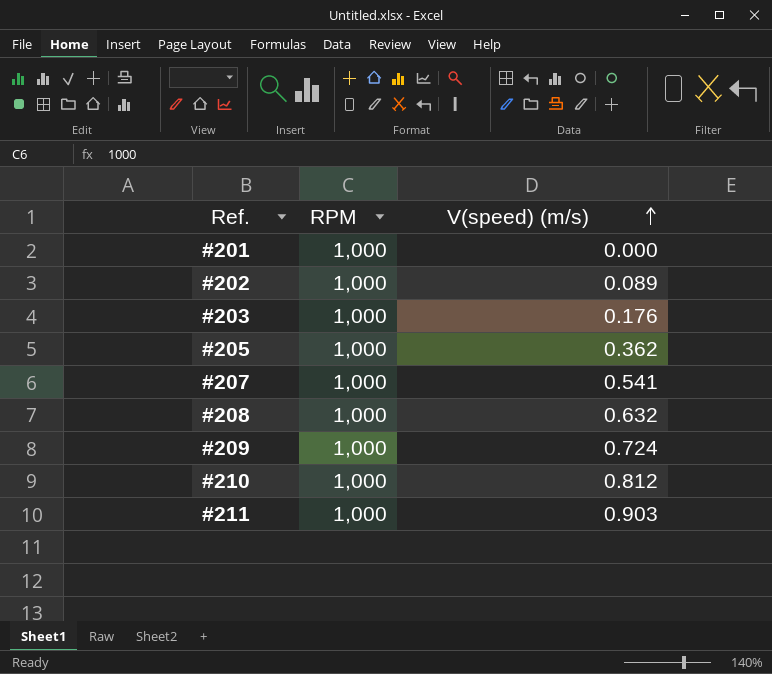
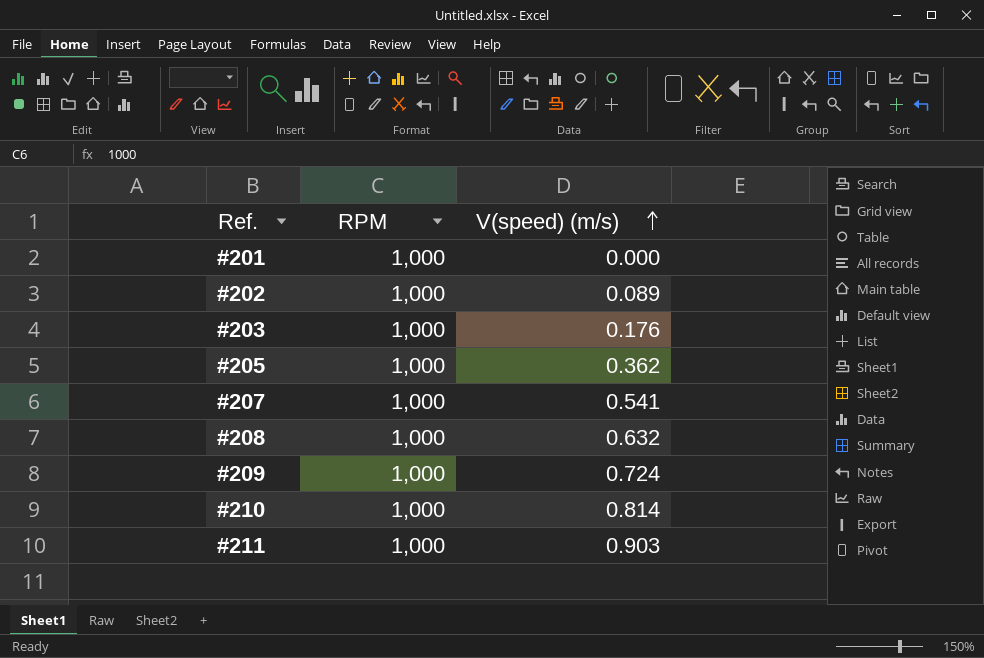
#210 | V(speed) (m/s): 0.812 -> 0.814

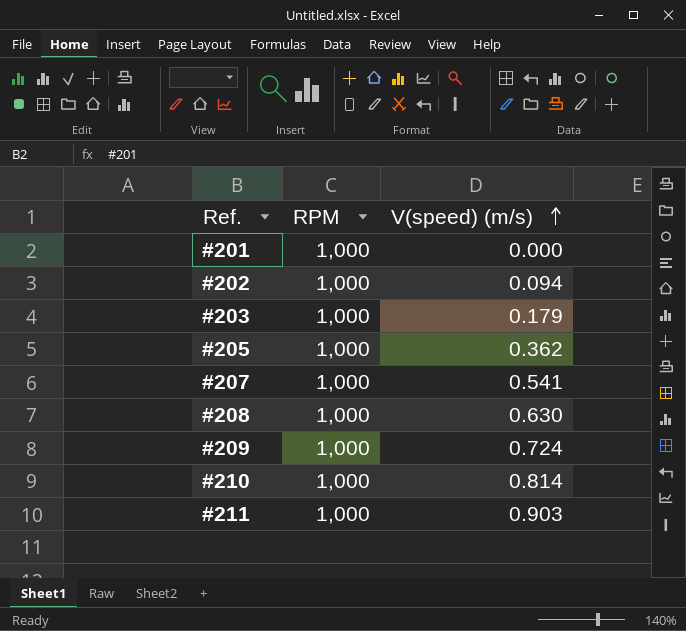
#202 | V(speed) (m/s): 0.089 -> 0.094
#203 | V(speed) (m/s): 0.176 -> 0.179
#208 | V(speed) (m/s): 0.632 -> 0.630

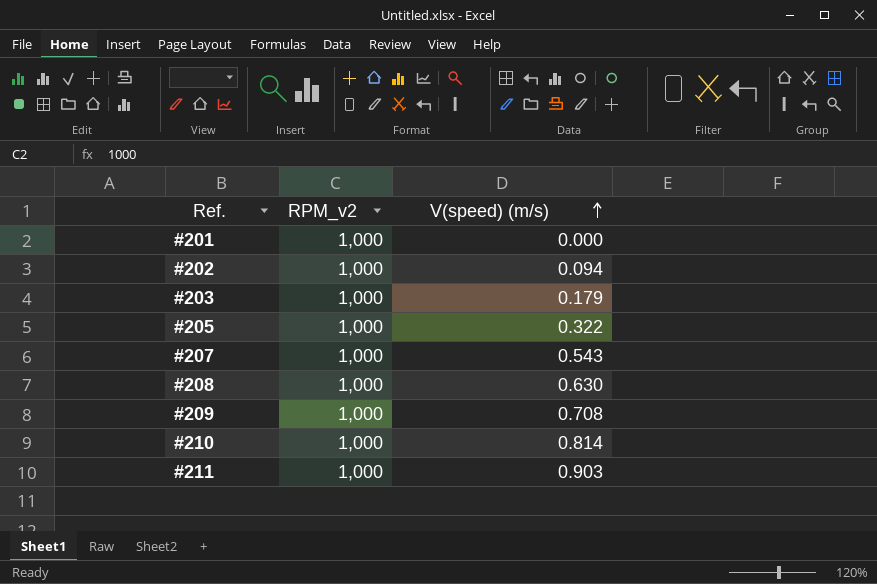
column name: RPM -> RPM_v2
#205 | V(speed) (m/s): 0.362 -> 0.322
#207 | V(speed) (m/s): 0.541 -> 0.543
#209 | V(speed) (m/s): 0.724 -> 0.708

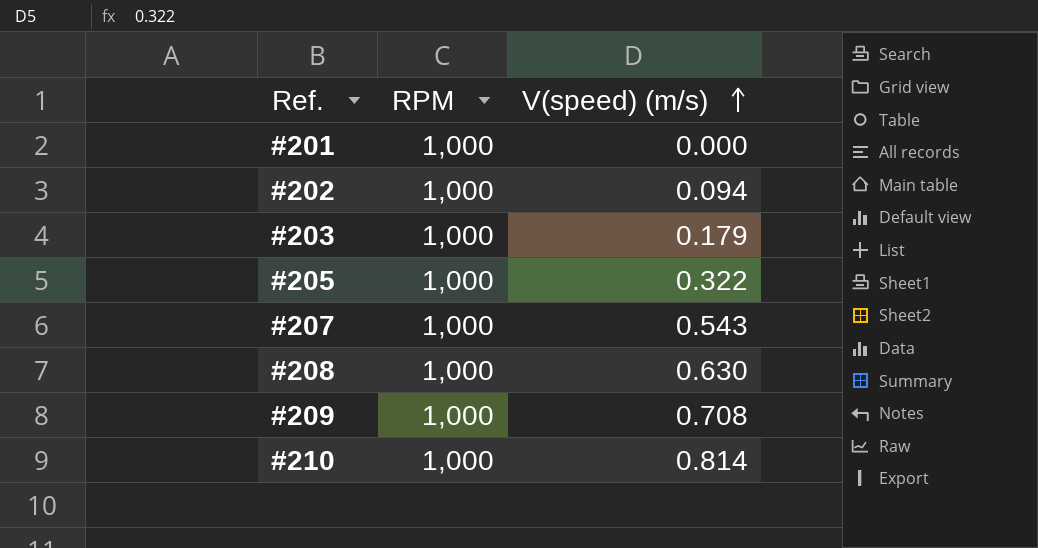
column name: RPM_v2 -> RPM
row #211: 1,000 | 0.903 -> none

